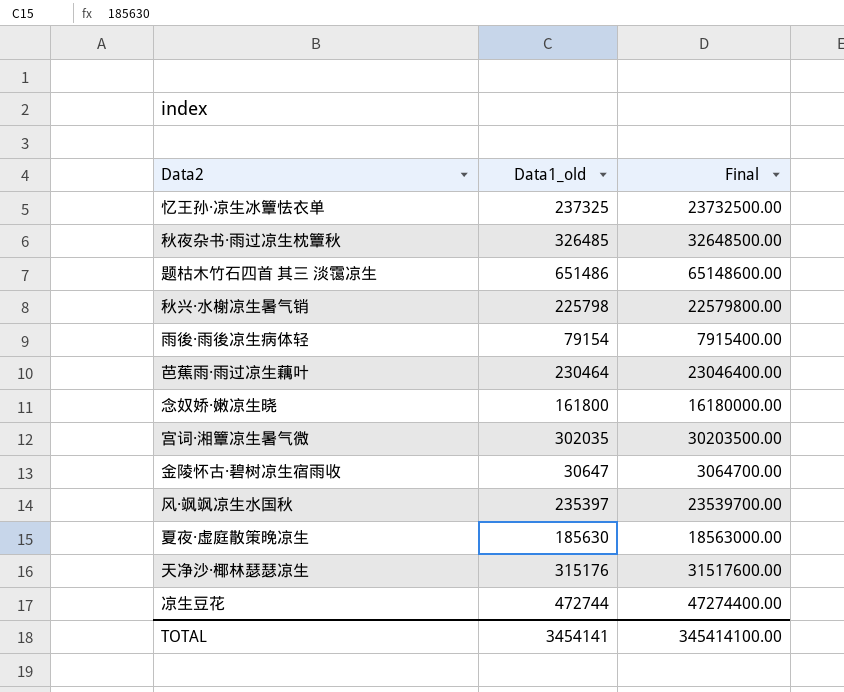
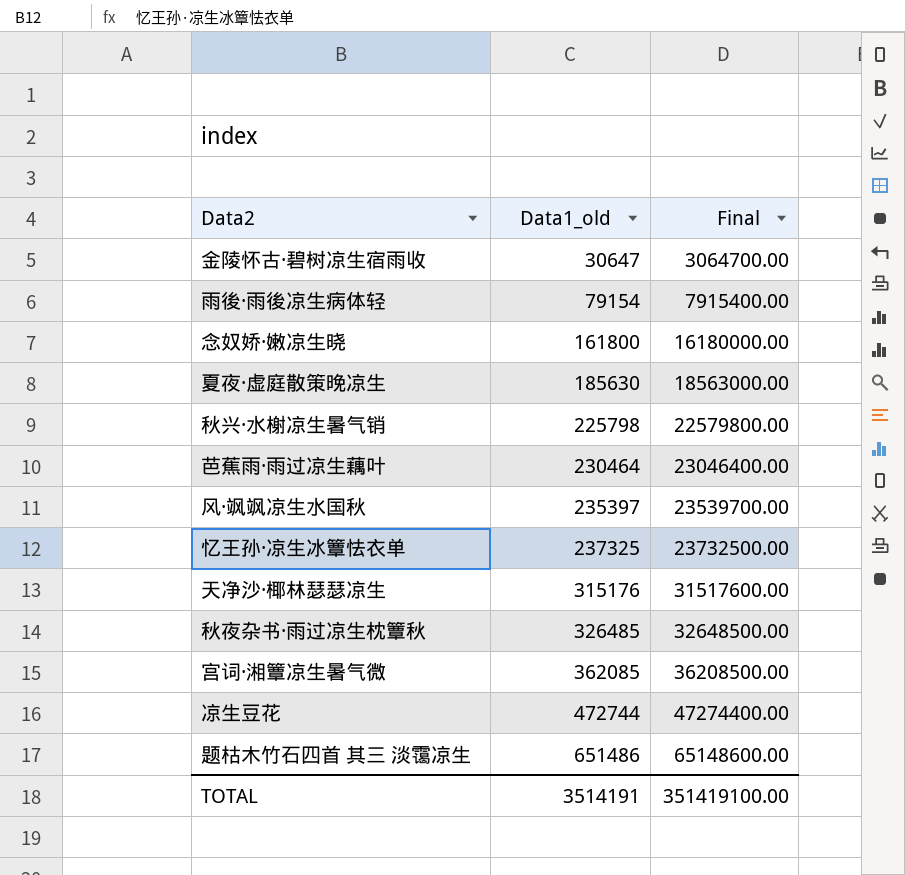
row order: none -> Data1_old ascending
宫词·湘簟凉生暑气微 | Data1_old: 302035 -> 362085
宫词·湘簟凉生暑气微 | Final: 30203500.00 -> 36208500.00
TOTAL | Data1_old: 3454141 -> 3514191
TOTAL | Final: 345414100.00 -> 351419100.00

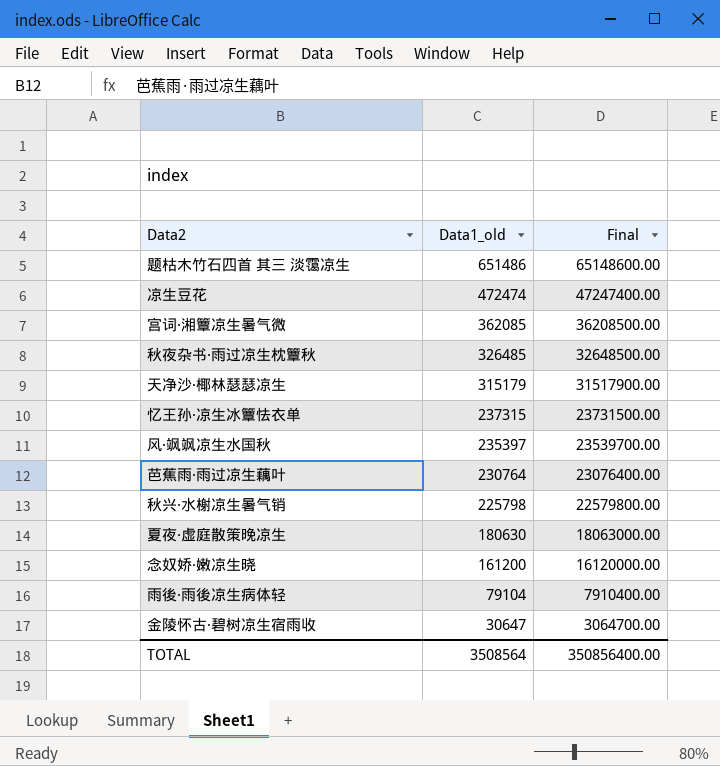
row order: Data1_old ascending -> Data1_old descending
凉生豆花 | Data1_old: 472744 -> 472474
凉生豆花 | Final: 47274400.00 -> 47247400.00
天净沙·椰林瑟瑟凉生 | Data1_old: 315176 -> 315179
天净沙·椰林瑟瑟凉生 | Final: 31517600.00 -> 31517900.00
忆王孙·凉生冰簟怯衣单 | Data1_old: 237325 -> 237315
忆王孙·凉生冰簟怯衣单 | Final: 23732500.00 -> 23731500.00
芭蕉雨·雨过凉生藕叶 | Data1_old: 230464 -> 230764
芭蕉雨·雨过凉生藕叶 | Final: 23046400.00 -> 23076400.00
夏夜·虚庭散策晚凉生 | Data1_old: 185630 -> 180630
夏夜·虚庭散策晚凉生 | Final: 18563000.00 -> 18063000.00
念奴娇·嫩凉生晓 | Data1_old: 161800 -> 161200
念奴娇·嫩凉生晓 | Final: 16180000.00 -> 16120000.00
雨後·雨後凉生病体轻 | Data1_old: 79154 -> 79104
雨後·雨後凉生病体轻 | Final: 7915400.00 -> 7910400.00
TOTAL | Data1_old: 3514191 -> 3508564
TOTAL | Final: 351419100.00 -> 350856400.00

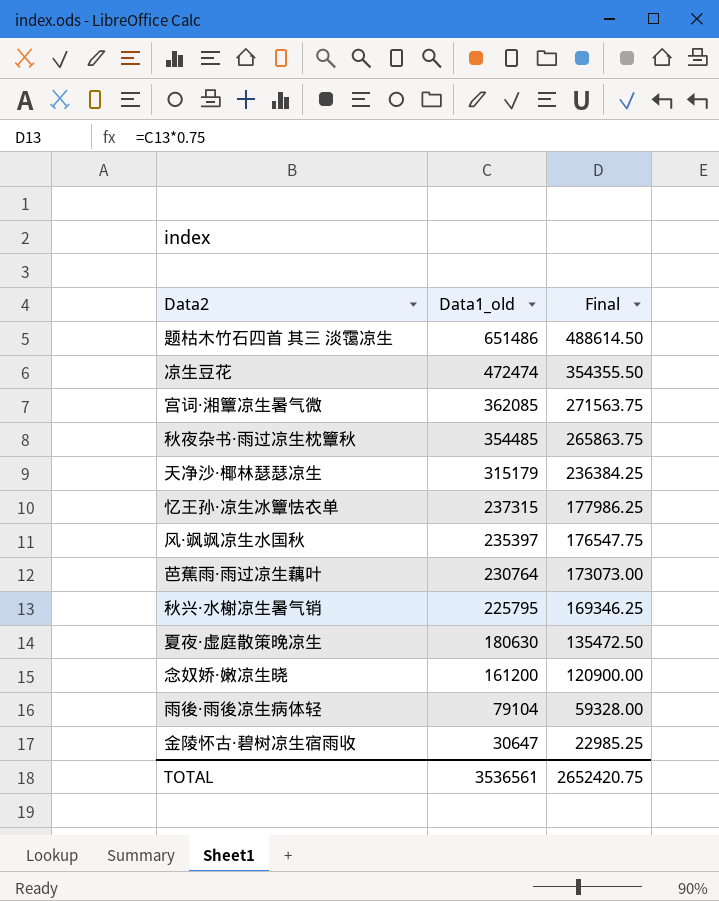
column Final | formula: [Data1_old] * 100 -> [Data1_old] * 0.75
秋夜杂书·雨过凉生枕簟秋 | Data1_old: 326485 -> 354485
秋兴·水榭凉生暑气销 | Data1_old: 225798 -> 225795
TOTAL | Data1_old: 3508564 -> 3536561
TOTAL | Final: 350856400.00 -> 2652420.75

